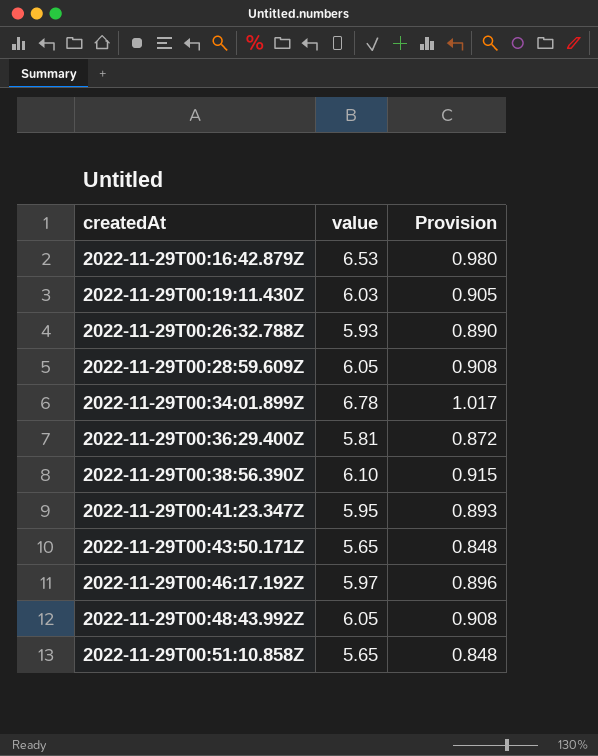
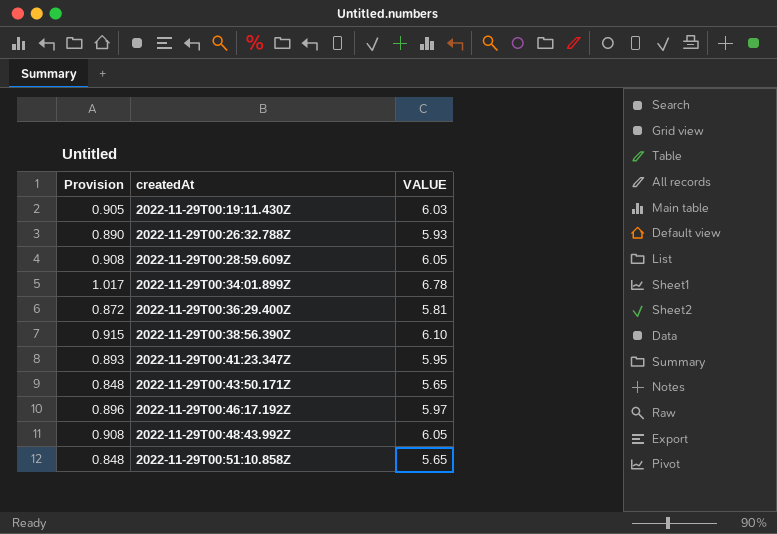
column Provision | position: 3 -> 1
column name: value -> VALUE
row 2022-11-29T00:16:42.879Z: 6.53 | 0.980 -> none

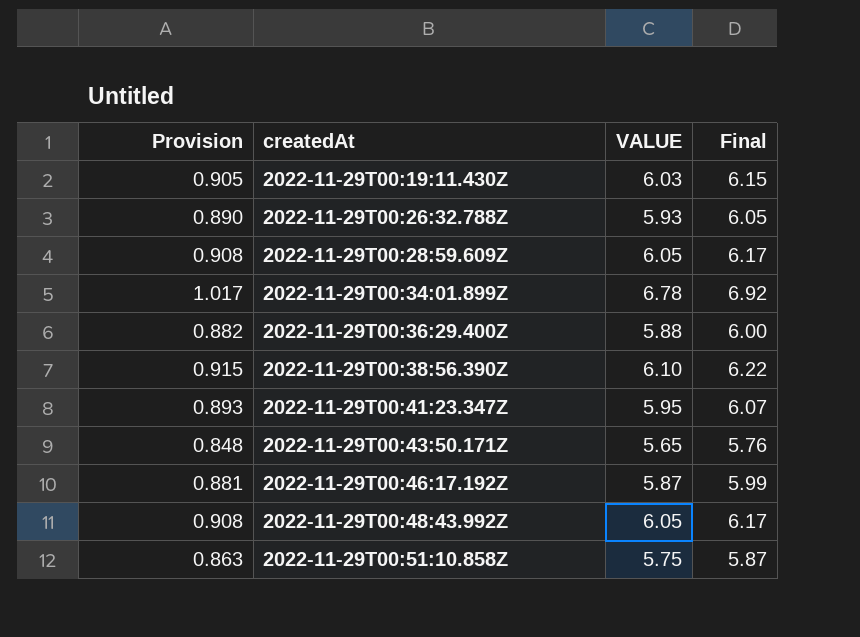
column Final | formula: none -> [VALUE] * 1.02
2022-11-29T00:36:29.400Z | Provision: 0.872 -> 0.882
2022-11-29T00:36:29.400Z | VALUE: 5.81 -> 5.88
2022-11-29T00:46:17.192Z | Provision: 0.896 -> 0.881
2022-11-29T00:46:17.192Z | VALUE: 5.97 -> 5.87
2022-11-29T00:51:10.858Z | Provision: 0.848 -> 0.863
2022-11-29T00:51:10.858Z | VALUE: 5.65 -> 5.75

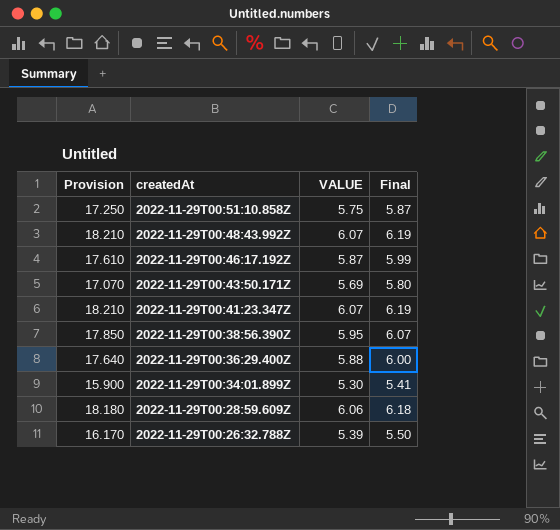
row order: createdAt ascending -> createdAt descending
column Provision | formula: [VALUE] * 0.15 -> [VALUE] * 3
row 2022-11-29T00:19:11.430Z: 0.905 | 6.03 | 6.15 -> none
2022-11-29T00:48:43.992Z | VALUE: 6.05 -> 6.07
2022-11-29T00:48:43.992Z | Final: 6.17 -> 6.19
2022-11-29T00:43:50.171Z | VALUE: 5.65 -> 5.69
2022-11-29T00:43:50.171Z | Final: 5.76 -> 5.80
2022-11-29T00:41:23.347Z | VALUE: 5.95 -> 6.07
2022-11-29T00:41:23.347Z | Final: 6.07 -> 6.19
2022-11-29T00:38:56.390Z | VALUE: 6.10 -> 5.95
2022-11-29T00:38:56.390Z | Final: 6.22 -> 6.07
2022-11-29T00:34:01.899Z | VALUE: 6.78 -> 5.30
2022-11-29T00:34:01.899Z | Final: 6.92 -> 5.41
2022-11-29T00:28:59.609Z | VALUE: 6.05 -> 6.06
2022-11-29T00:28:59.609Z | Final: 6.17 -> 6.18
2022-11-29T00:26:32.788Z | VALUE: 5.93 -> 5.39
2022-11-29T00:26:32.788Z | Final: 6.05 -> 5.50

